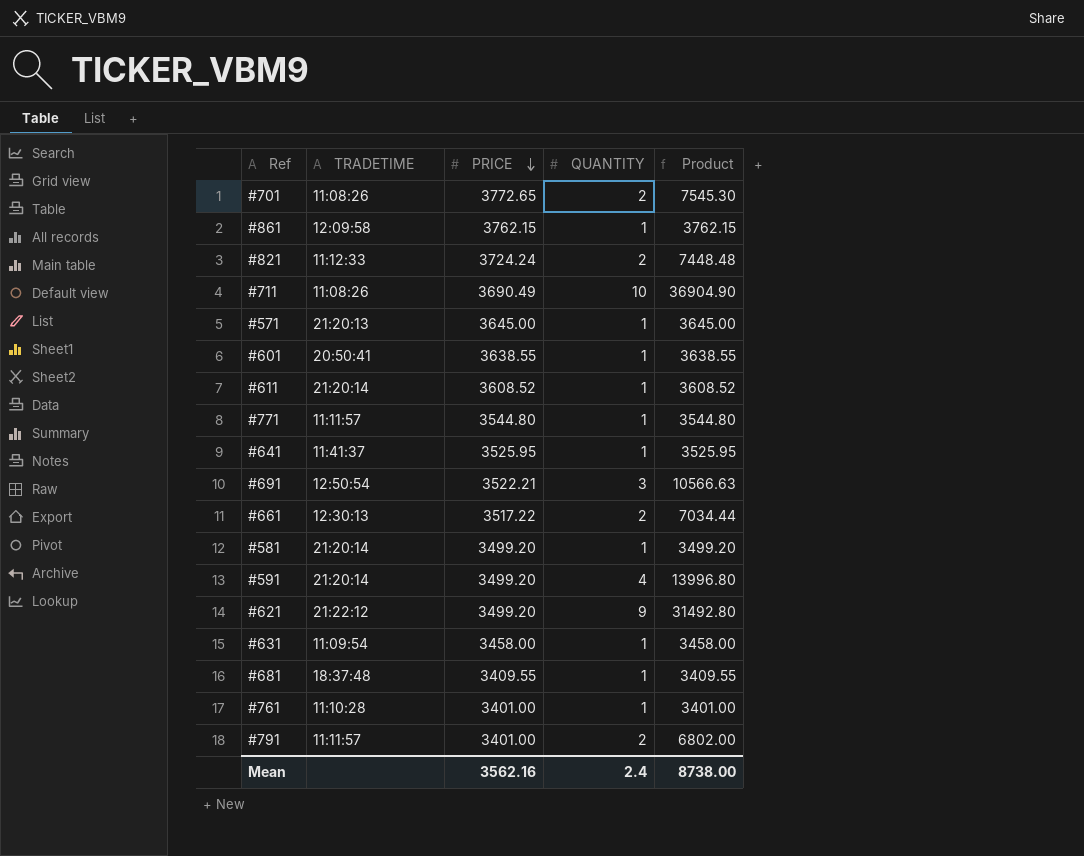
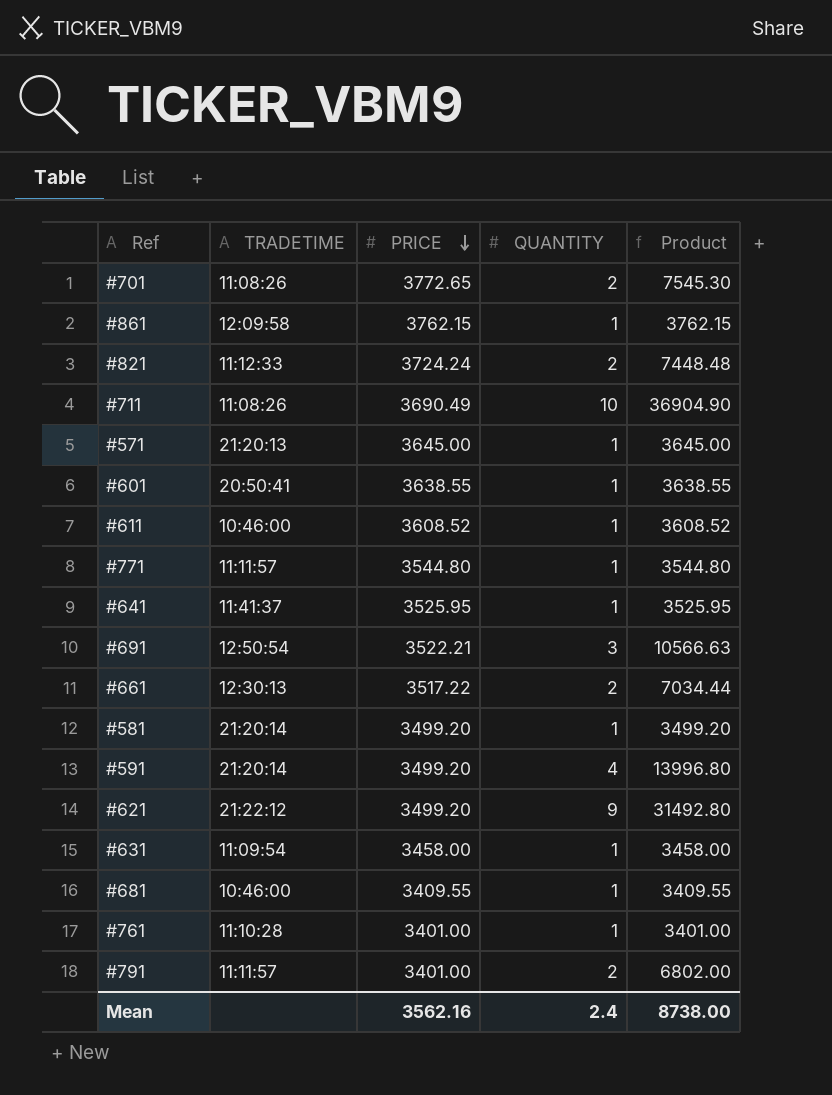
#611 | TRADETIME: 21:20:14 -> 10:46:00
#681 | TRADETIME: 18:37:48 -> 10:46:00

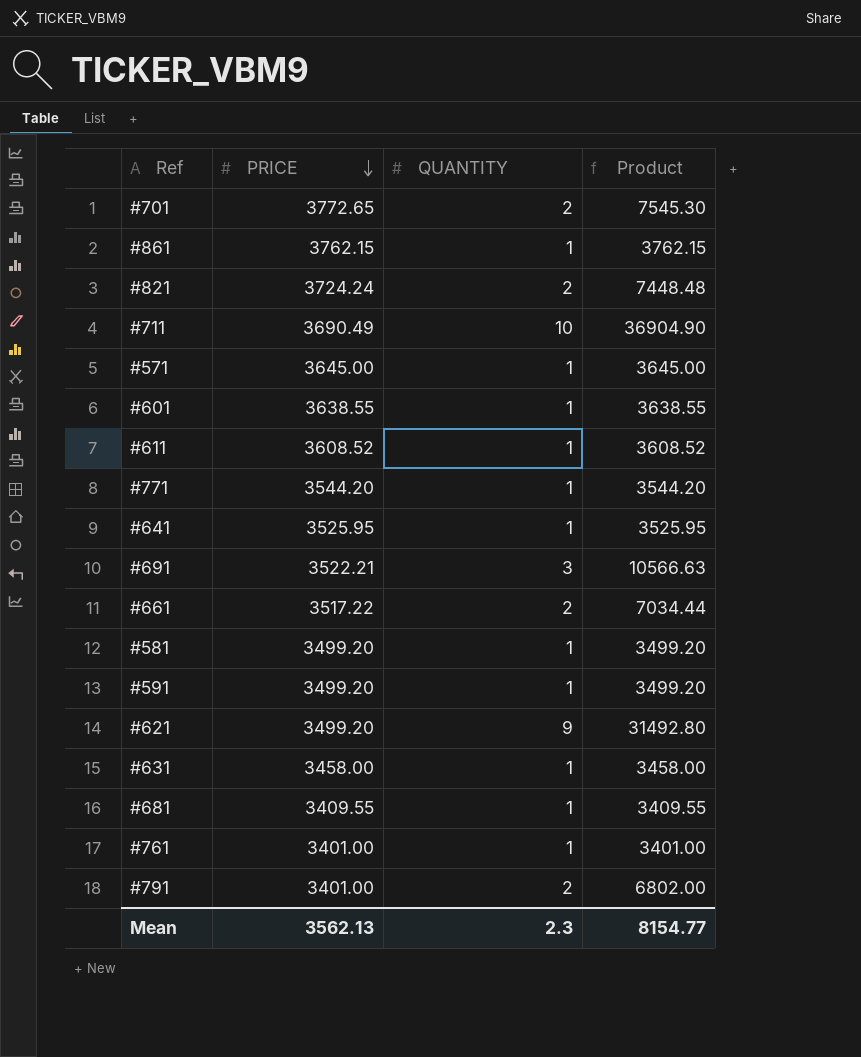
column TRADETIME | position: 2 -> none
#771 | PRICE: 3544.80 -> 3544.20
#771 | Product: 3544.80 -> 3544.20
#591 | QUANTITY: 4 -> 1
#591 | Product: 13996.80 -> 3499.20
Mean | PRICE: 3562.16 -> 3562.13
Mean | QUANTITY: 2.4 -> 2.3
Mean | Product: 8738.00 -> 8154.77

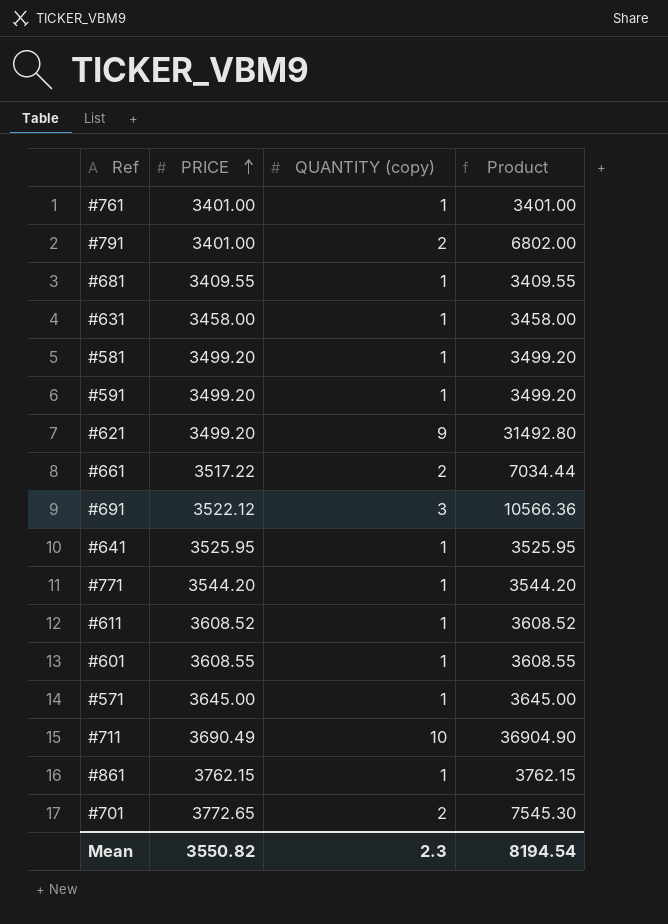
row order: PRICE descending -> PRICE ascending
column name: QUANTITY -> QUANTITY (copy)
row #821: 3724.24 | 2 | 7448.48 -> none
#691 | PRICE: 3522.21 -> 3522.12
#691 | Product: 10566.63 -> 10566.36
#601 | PRICE: 3638.55 -> 3608.55
#601 | Product: 3638.55 -> 3608.55
Mean | PRICE: 3562.13 -> 3550.82
Mean | Product: 8154.77 -> 8194.54

